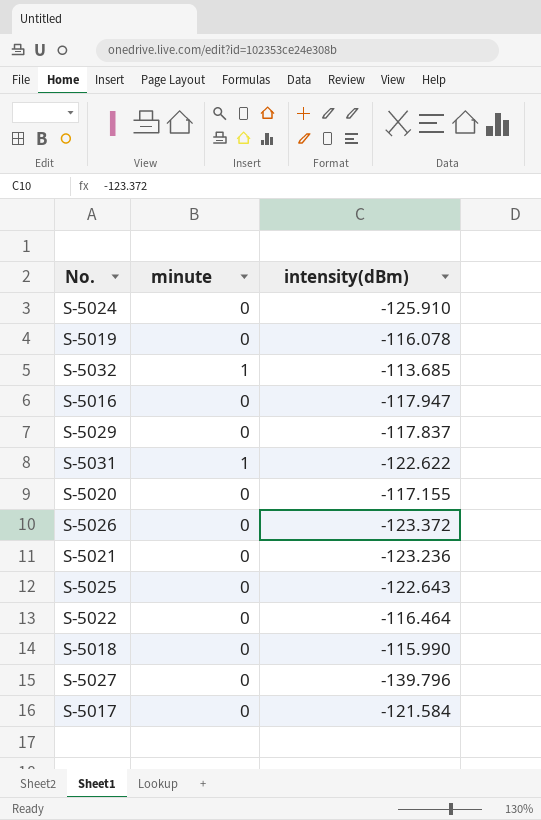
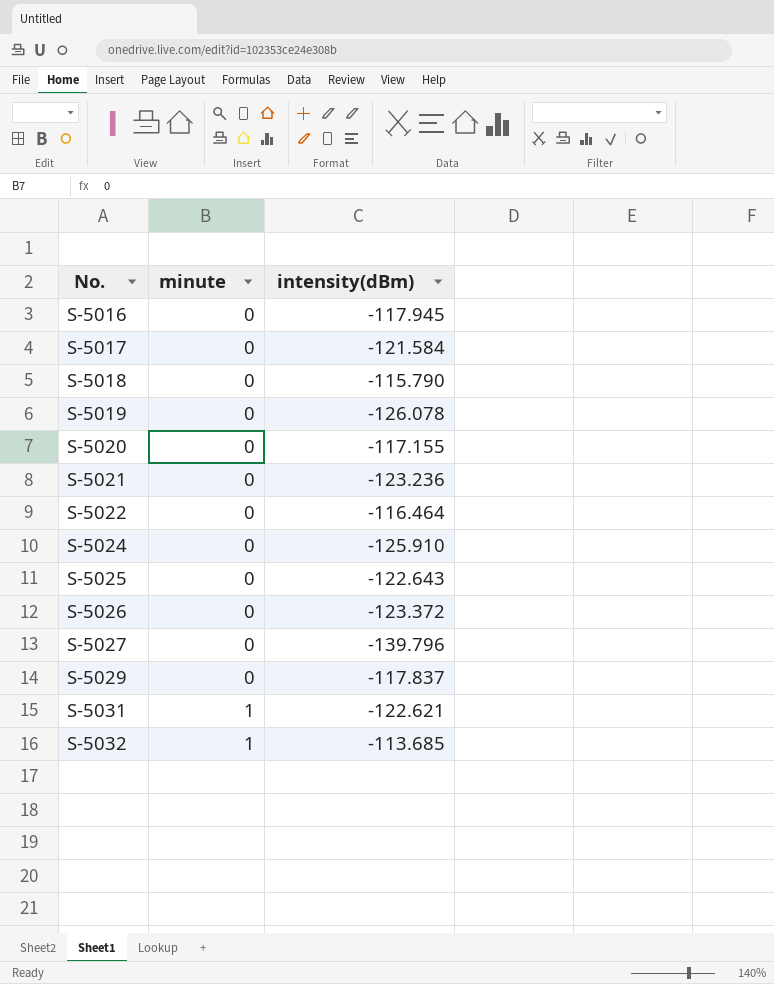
row order: none -> No. ascending
S-5016 | intensity(dBm): -117.947 -> -117.945
S-5018 | intensity(dBm): -115.990 -> -115.790
S-5019 | intensity(dBm): -116.078 -> -126.078
S-5031 | intensity(dBm): -122.622 -> -122.621

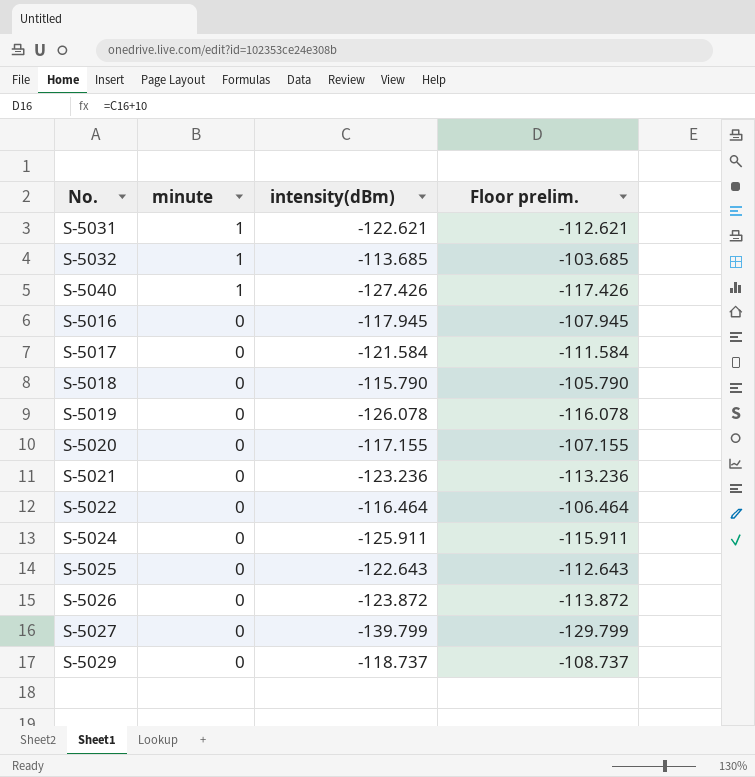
row order: No. ascending -> minute descending
column Floor prelim. | formula: none -> [intensity(dBm)] + 10
row S-5040: none -> 1 | -127.426 | -117.426
S-5024 | intensity(dBm): -125.910 -> -125.911
S-5026 | intensity(dBm): -123.372 -> -123.872
S-5027 | intensity(dBm): -139.796 -> -139.799
S-5029 | intensity(dBm): -117.837 -> -118.737

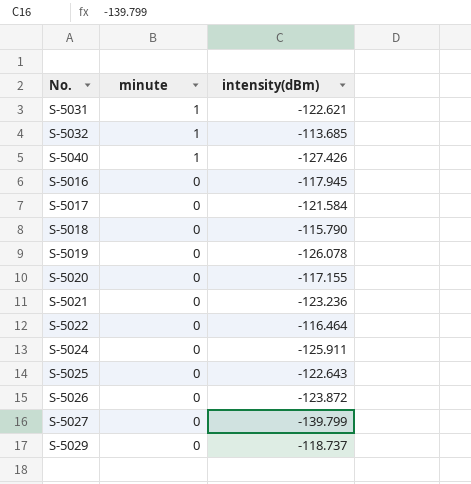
column Floor prelim. | formula: [intensity(dBm)] + 10 -> none

